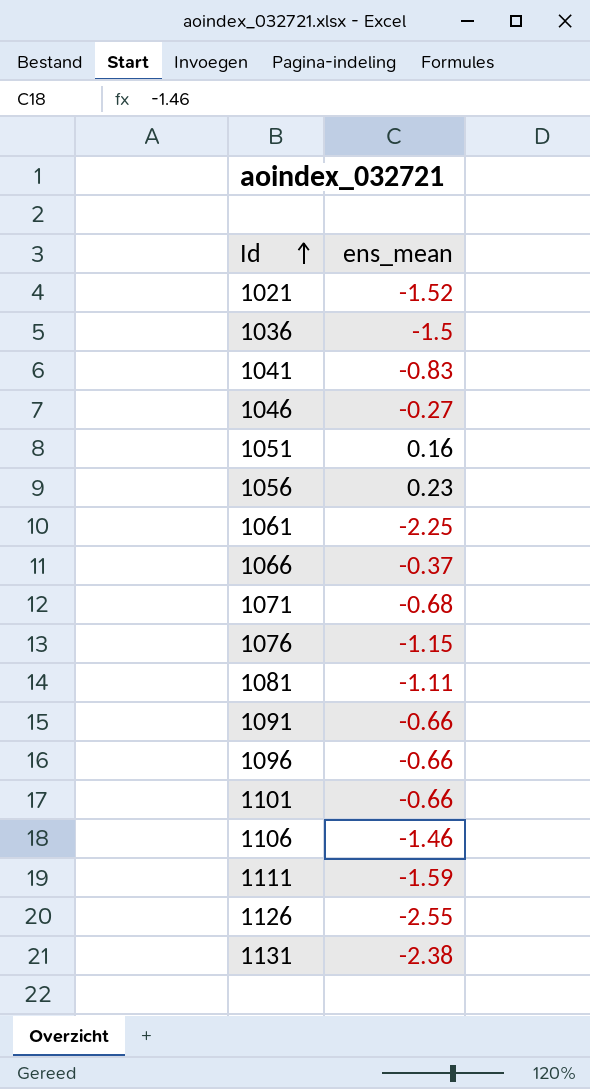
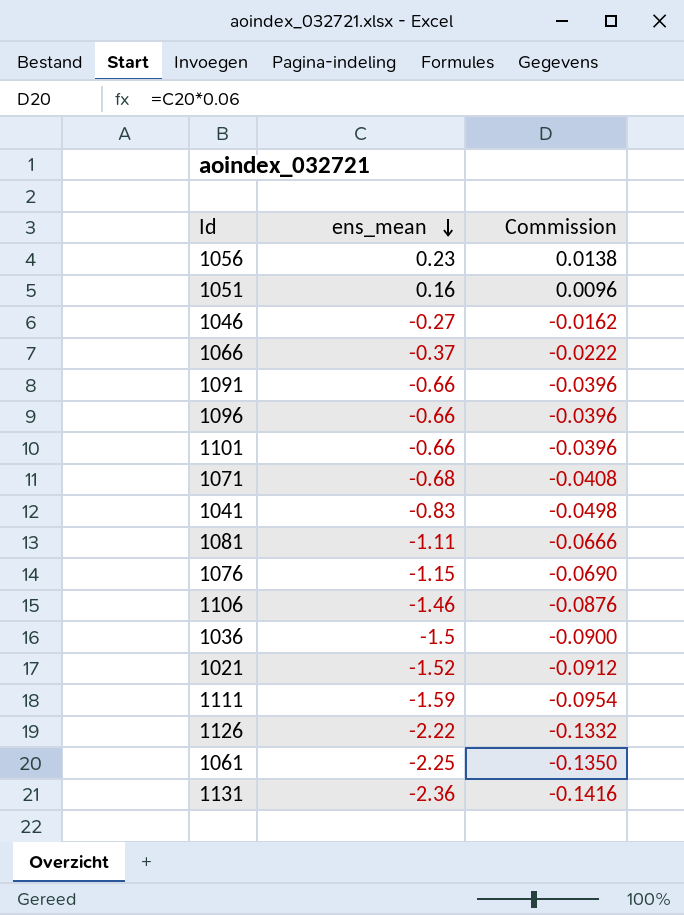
row order: Id ascending -> ens_mean descending
column Commission | formula: none -> [ens_mean] * 0.06
1126 | ens_mean: -2.55 -> -2.22
1131 | ens_mean: -2.38 -> -2.36

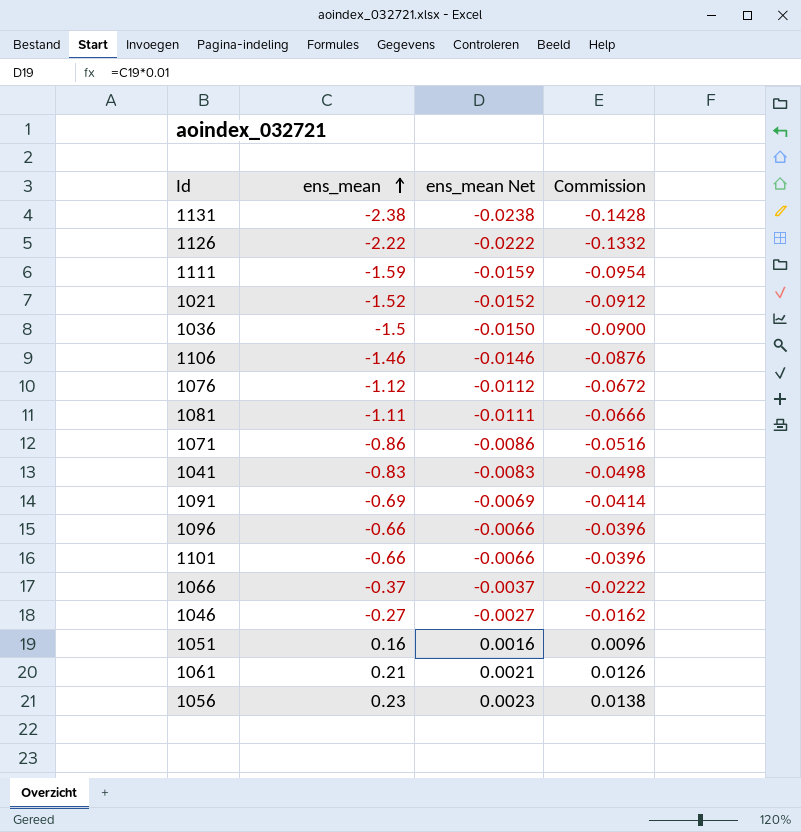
row order: ens_mean descending -> ens_mean ascending
column ens_mean Net | formula: none -> [ens_mean] * 0.01
1131 | ens_mean: -2.36 -> -2.38
1131 | Commission: -0.1416 -> -0.1428
1076 | ens_mean: -1.15 -> -1.12
1076 | Commission: -0.0690 -> -0.0672
1071 | ens_mean: -0.68 -> -0.86
1071 | Commission: -0.0408 -> -0.0516
1091 | ens_mean: -0.66 -> -0.69
1091 | Commission: -0.0396 -> -0.0414
1061 | ens_mean: -2.25 -> 0.21
1061 | Commission: -0.1350 -> 0.0126

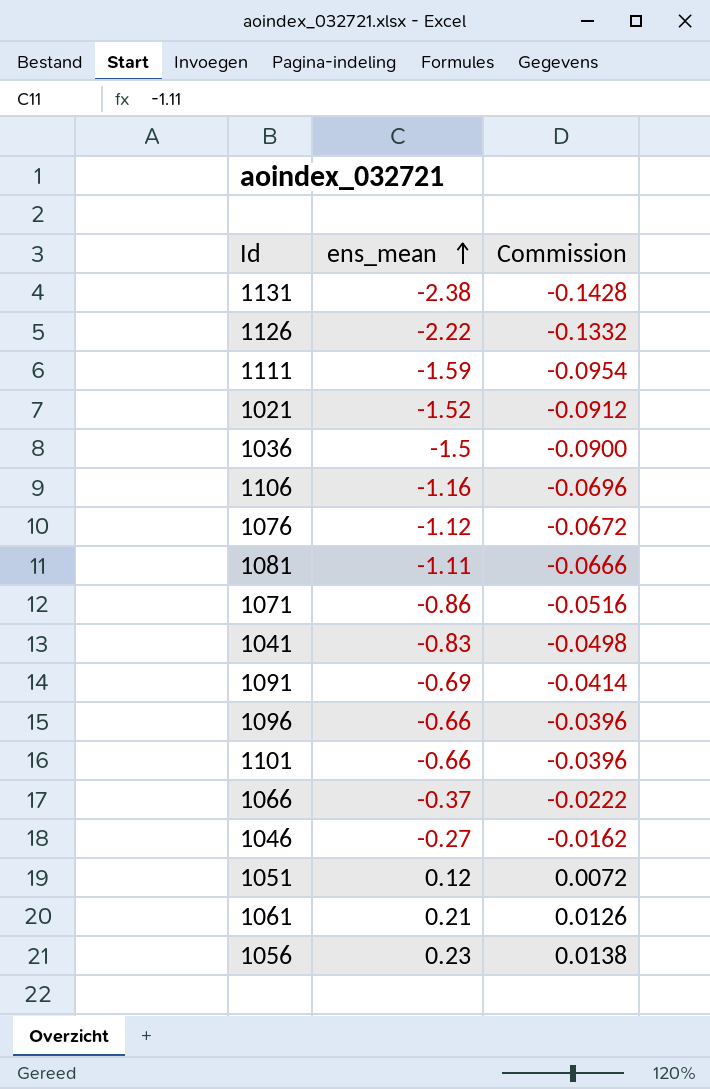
column ens_mean Net | formula: [ens_mean] * 0.01 -> none
1106 | ens_mean: -1.46 -> -1.16
1106 | Commission: -0.0876 -> -0.0696
1051 | ens_mean: 0.16 -> 0.12
1051 | Commission: 0.0096 -> 0.0072

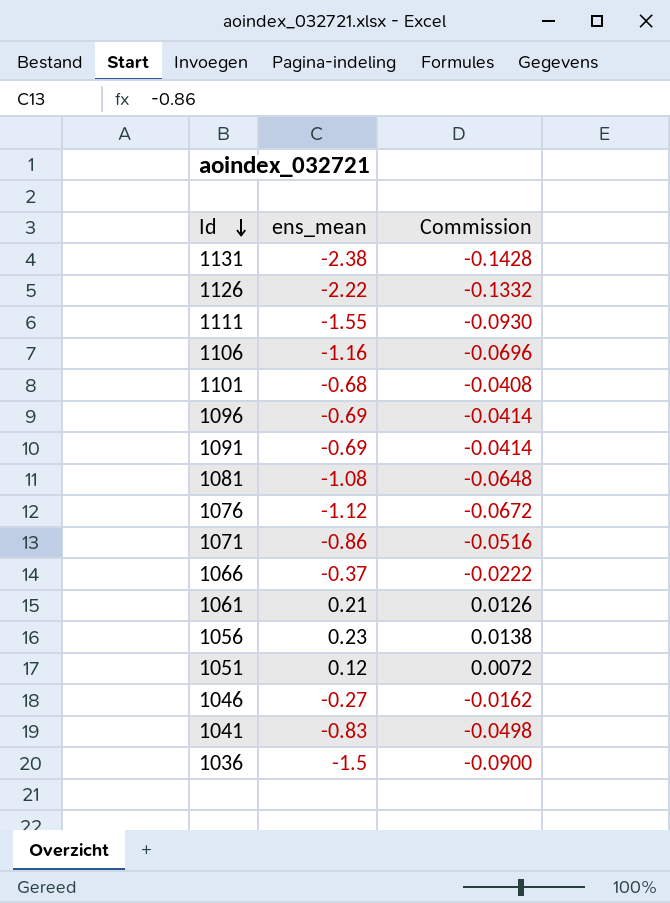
row order: ens_mean ascending -> Id descending
row 1021: -1.52 | -0.0912 -> none
1111 | ens_mean: -1.59 -> -1.55
1111 | Commission: -0.0954 -> -0.0930
1101 | ens_mean: -0.66 -> -0.68
1101 | Commission: -0.0396 -> -0.0408
1096 | ens_mean: -0.66 -> -0.69
1096 | Commission: -0.0396 -> -0.0414
1081 | ens_mean: -1.11 -> -1.08
1081 | Commission: -0.0666 -> -0.0648

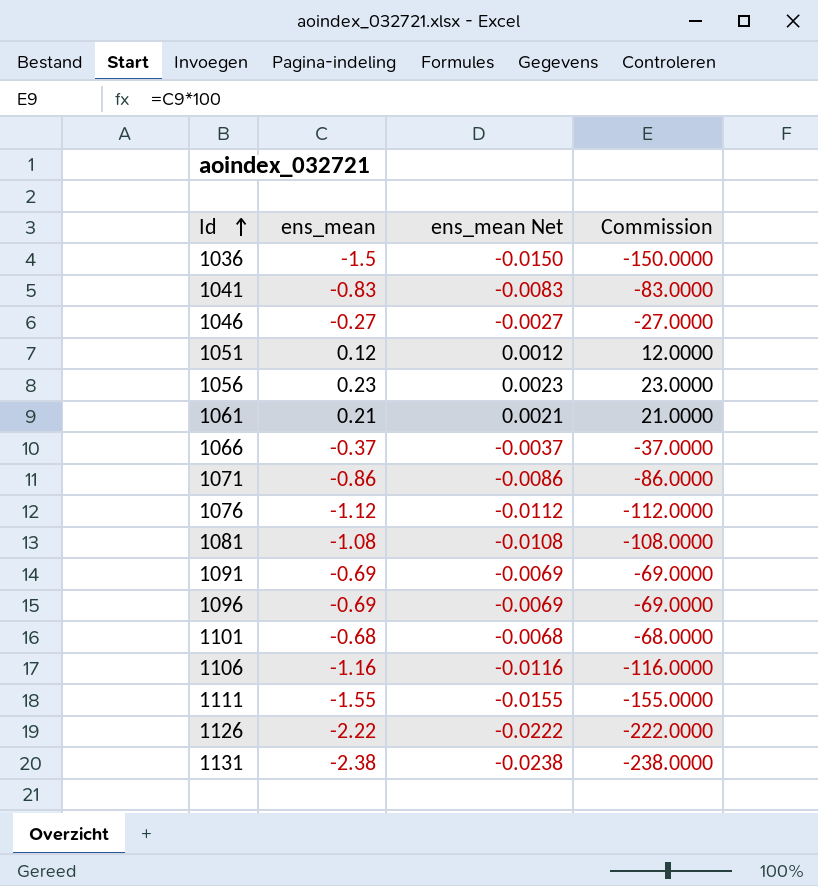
row order: Id descending -> Id ascending
column ens_mean Net | formula: none -> [ens_mean] * 0.01
column Commission | formula: [ens_mean] * 0.06 -> [ens_mean] * 100

